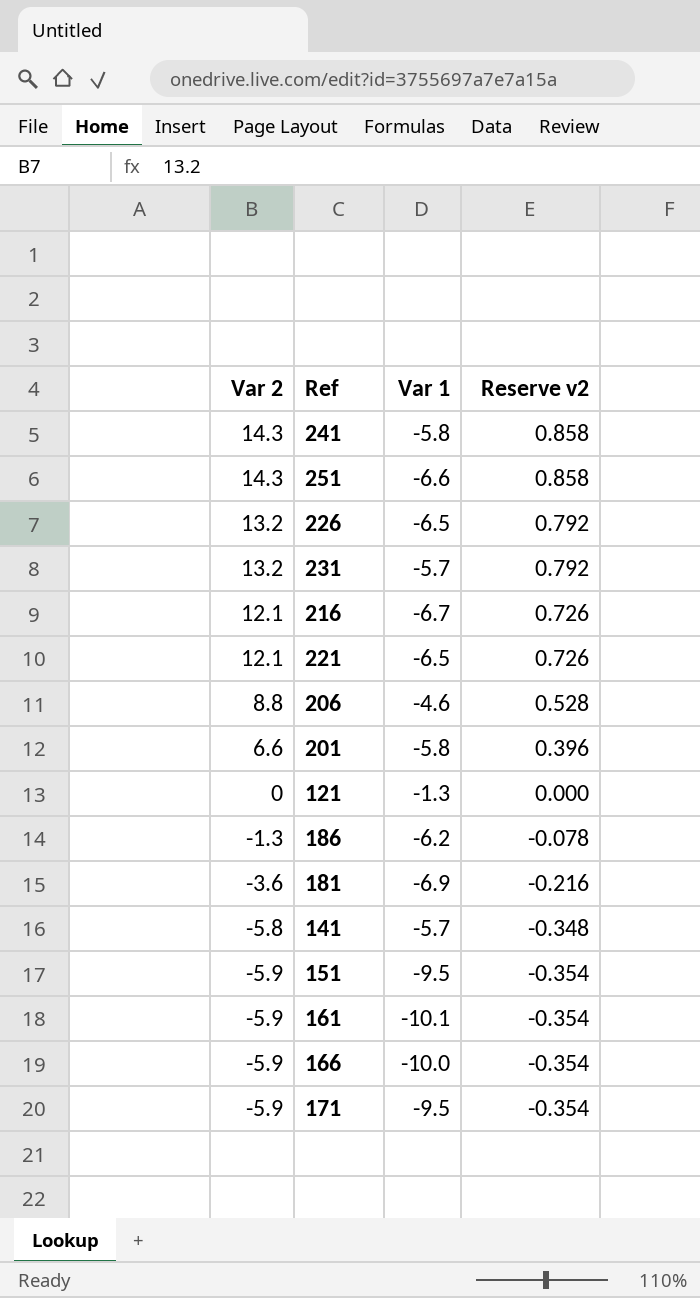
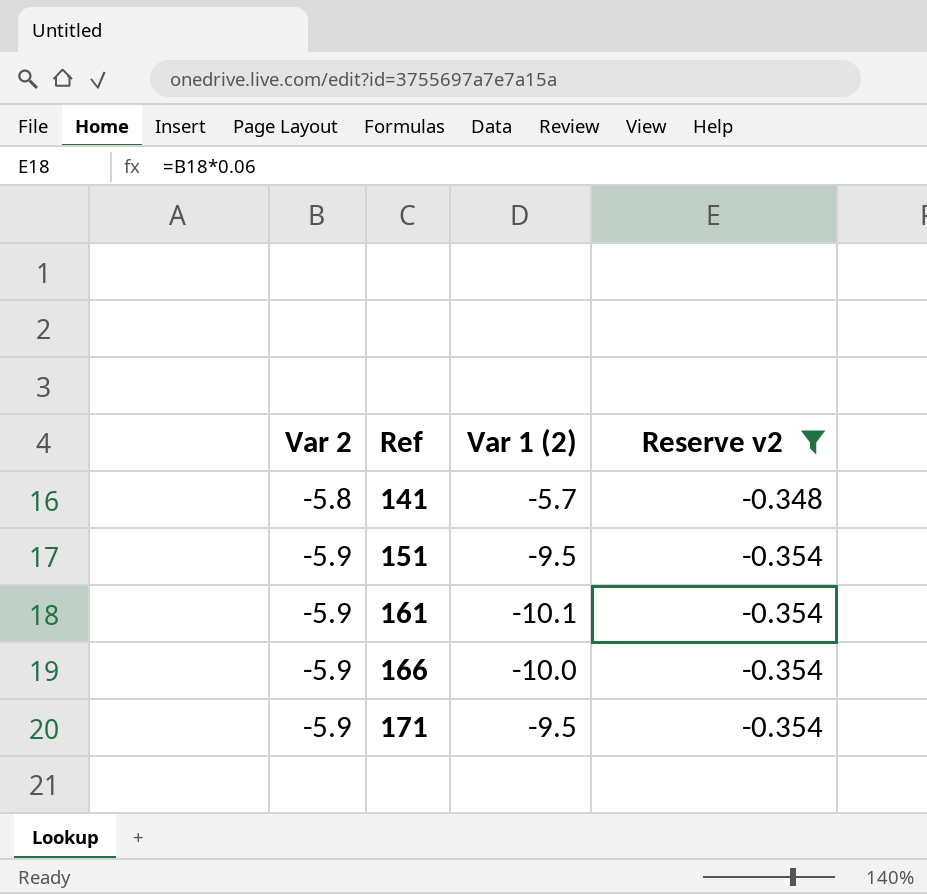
filter: none -> Reserve v2 <= -0.348
column name: Var 1 -> Var 1 (2)

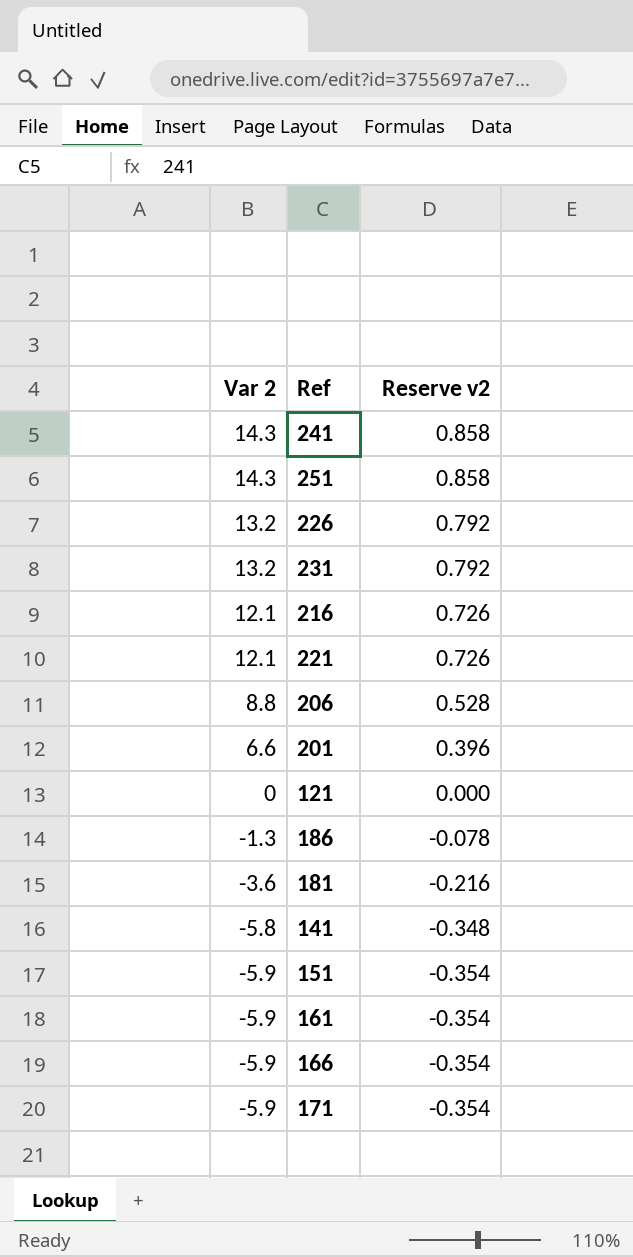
filter: Reserve v2 <= -0.348 -> none
column Var 1 (2) | position: 3 -> none

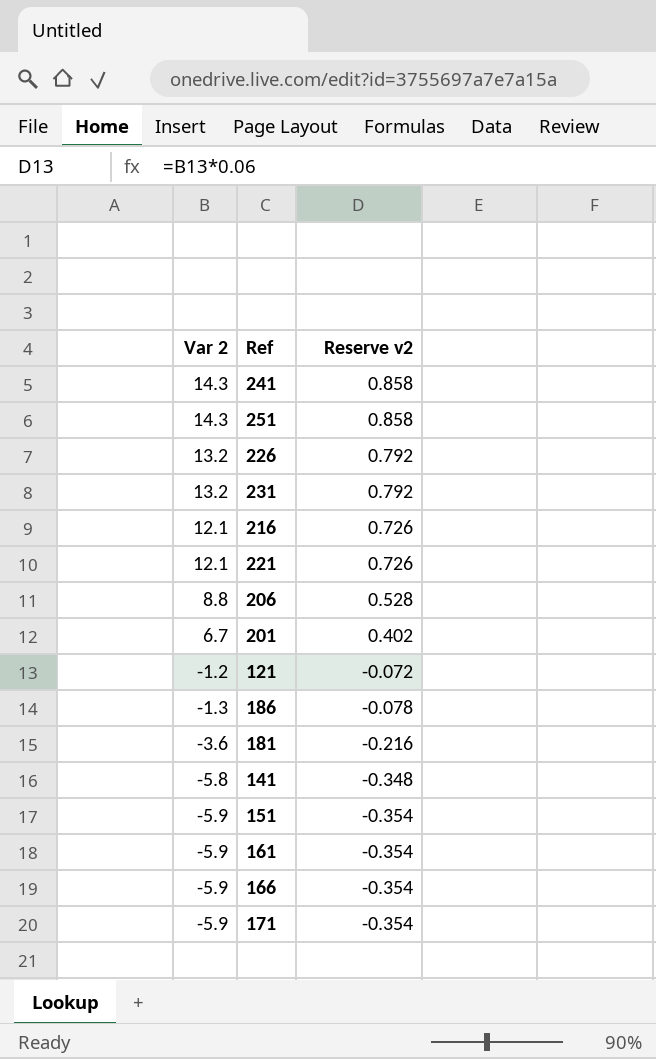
201 | Var 2: 6.6 -> 6.7
201 | Reserve v2: 0.396 -> 0.402
121 | Var 2: 0 -> -1.2
121 | Reserve v2: 0.000 -> -0.072

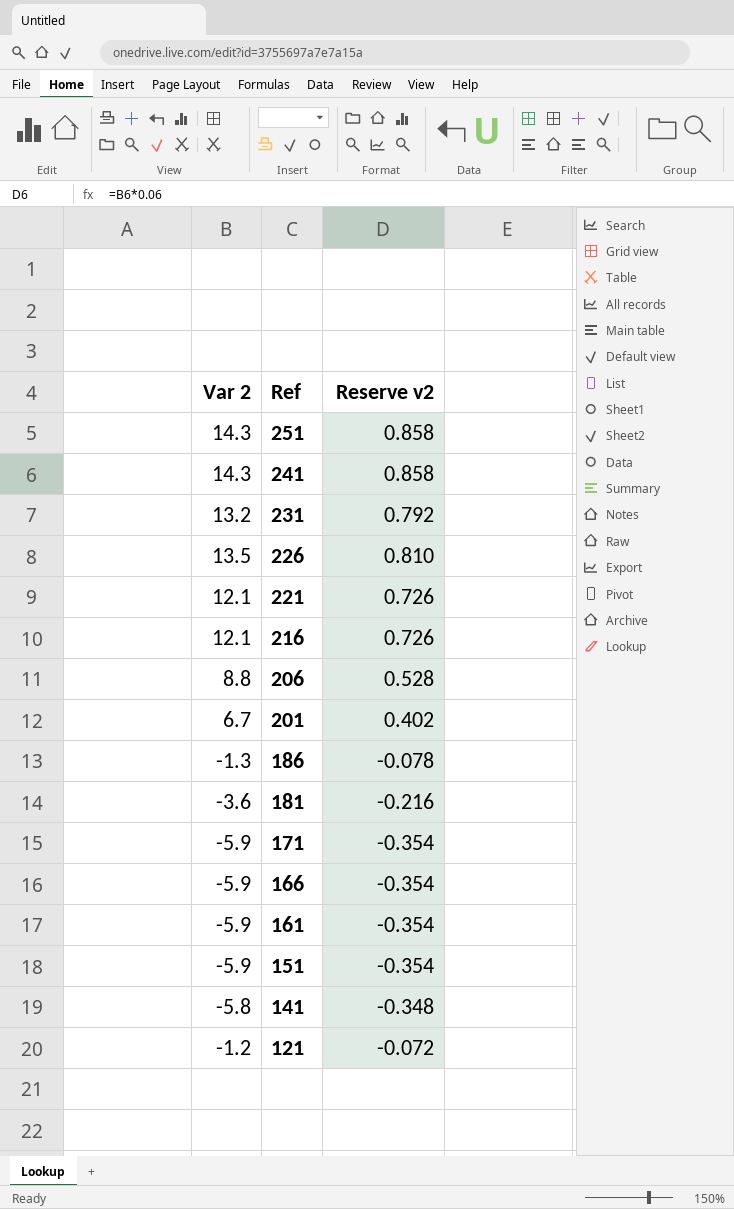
row order: Var 2 descending -> Ref descending
226 | Var 2: 13.2 -> 13.5
226 | Reserve v2: 0.792 -> 0.810

